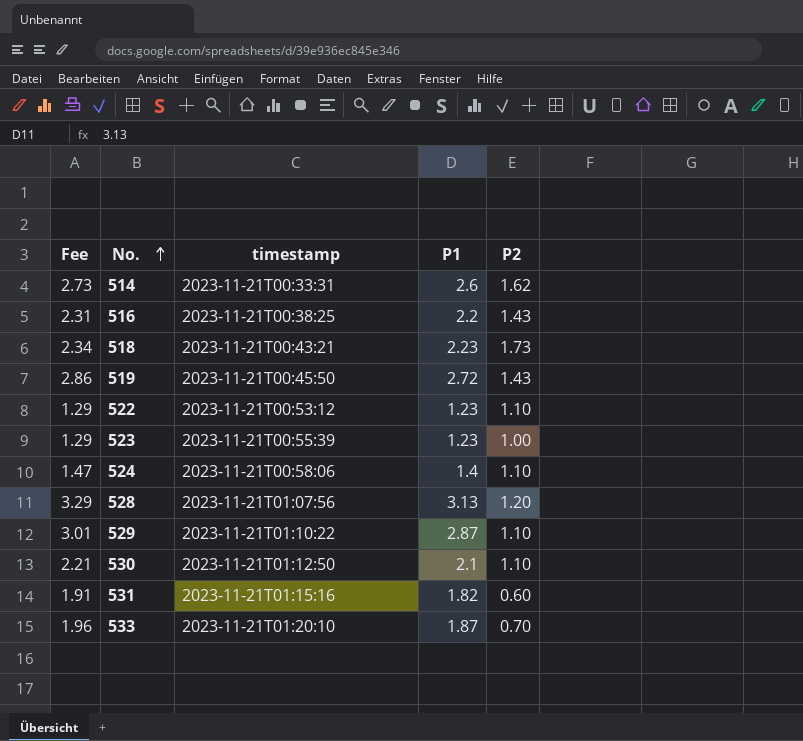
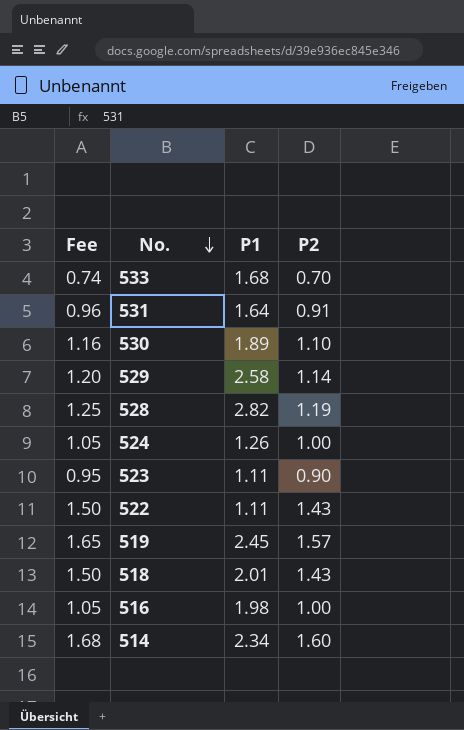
row order: No. ascending -> No. descending
column timestamp | position: 3 -> none
column Fee | formula: [P1] * 1.05 -> [P2] * 1.05
533 | P1: 1.87 -> 1.68
531 | P1: 1.82 -> 1.64
531 | P2: 0.60 -> 0.91
530 | P1: 2.1 -> 1.89
529 | P1: 2.87 -> 2.58
529 | P2: 1.10 -> 1.14
528 | P1: 3.13 -> 2.82
528 | P2: 1.20 -> 1.19
524 | P1: 1.4 -> 1.26
524 | P2: 1.10 -> 1.00
523 | P1: 1.23 -> 1.11
523 | P2: 1.00 -> 0.90
522 | P1: 1.23 -> 1.11
522 | P2: 1.10 -> 1.43
519 | P1: 2.72 -> 2.45
519 | P2: 1.43 -> 1.57
518 | P1: 2.23 -> 2.01
518 | P2: 1.73 -> 1.43
516 | P1: 2.2 -> 1.98
516 | P2: 1.43 -> 1.00
514 | P1: 2.6 -> 2.34
514 | P2: 1.62 -> 1.60

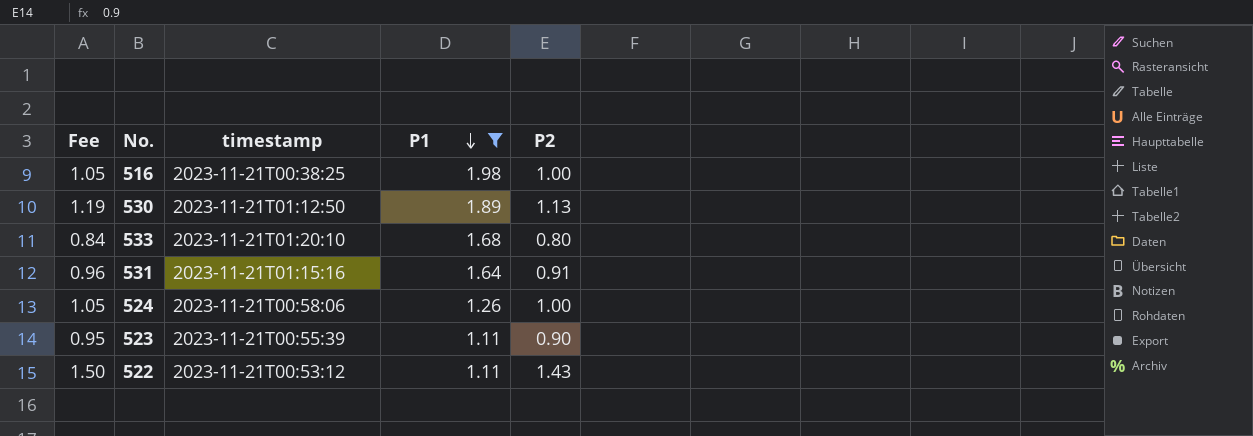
filter: none -> P1 <= 1.98
row order: No. descending -> P1 descending
column timestamp | position: none -> 3
530 | Fee: 1.16 -> 1.19
530 | P2: 1.10 -> 1.13
533 | Fee: 0.74 -> 0.84
533 | P2: 0.70 -> 0.80

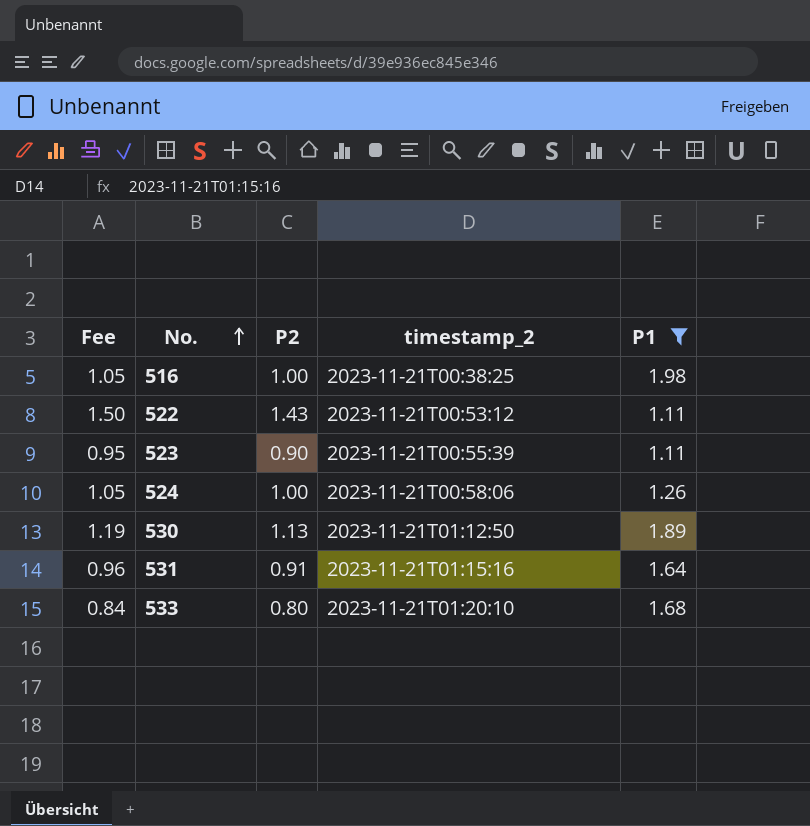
row order: P1 descending -> No. ascending
column P2 | position: 5 -> 3
column name: timestamp -> timestamp_2

